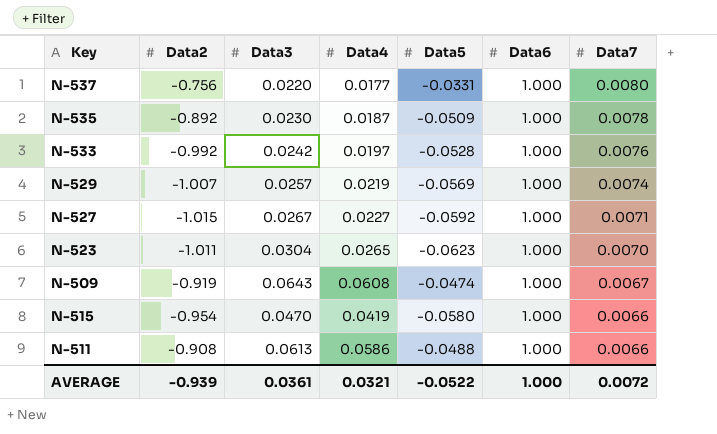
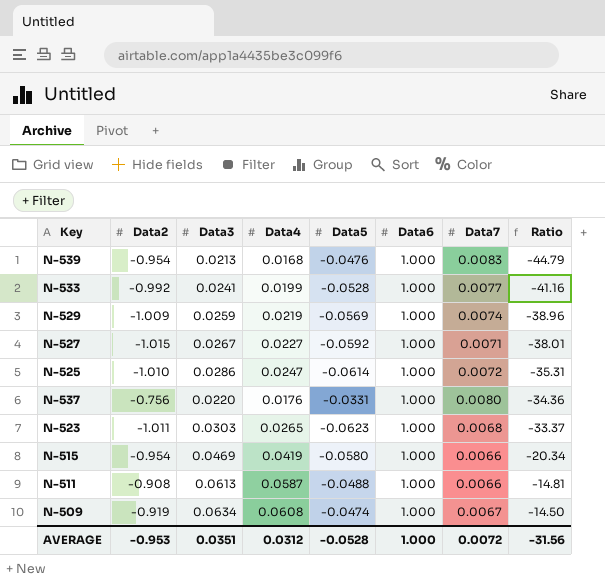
row order: Data7 descending -> Ratio ascending
column Ratio | formula: none -> [Data2] / [Data3]
row N-535: -0.892 | 0.0230 | 0.0187 | -0.0509 | 1.000 | 0.0078 -> none
row N-539: none -> -0.954 | 0.0213 | 0.0168 | -0.0476 | 1.000 | 0.0083 | -44.79
N-533 | Data3: 0.0242 -> 0.0241
N-533 | Data4: 0.0197 -> 0.0199
N-533 | Data7: 0.0076 -> 0.0077
N-529 | Data2: -1.007 -> -1.009
N-529 | Data3: 0.0257 -> 0.0259
row N-525: none -> -1.010 | 0.0286 | 0.0247 | -0.0614 | 1.000 | 0.0072 | -35.31
N-537 | Data4: 0.0177 -> 0.0176
N-523 | Data3: 0.0304 -> 0.0303
N-523 | Data7: 0.0070 -> 0.0068
N-515 | Data3: 0.0470 -> 0.0469
N-511 | Data4: 0.0586 -> 0.0587
N-509 | Data3: 0.0643 -> 0.0634
AVERAGE | Data2: -0.939 -> -0.953
AVERAGE | Data3: 0.0361 -> 0.0351
AVERAGE | Data4: 0.0321 -> 0.0312
AVERAGE | Data5: -0.0522 -> -0.0528

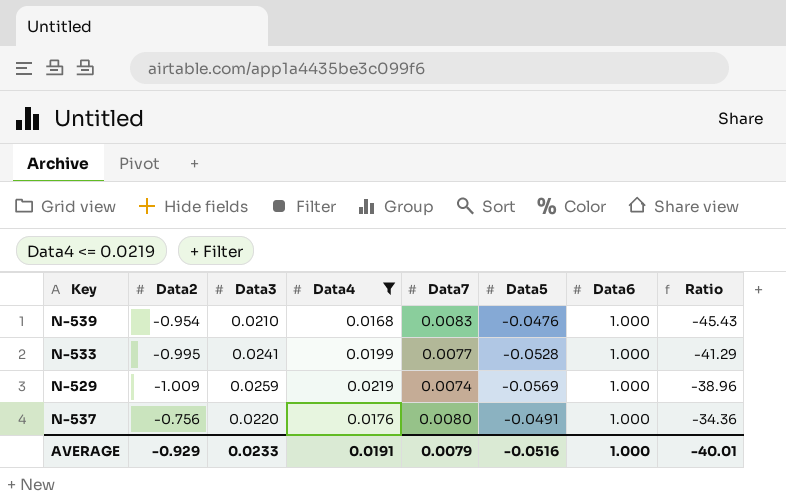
filter: none -> Data4 <= 0.0219
column Data7 | position: 7 -> 5
N-539 | Data3: 0.0213 -> 0.0210
N-539 | Ratio: -44.79 -> -45.43
N-533 | Data2: -0.992 -> -0.995
N-533 | Ratio: -41.16 -> -41.29
N-537 | Data5: -0.0331 -> -0.0491
AVERAGE | Data2: -0.953 -> -0.929
AVERAGE | Data3: 0.0351 -> 0.0233
AVERAGE | Data4: 0.0312 -> 0.0191
AVERAGE | Data7: 0.0072 -> 0.0079
AVERAGE | Data5: -0.0528 -> -0.0516
AVERAGE | Ratio: -31.56 -> -40.01

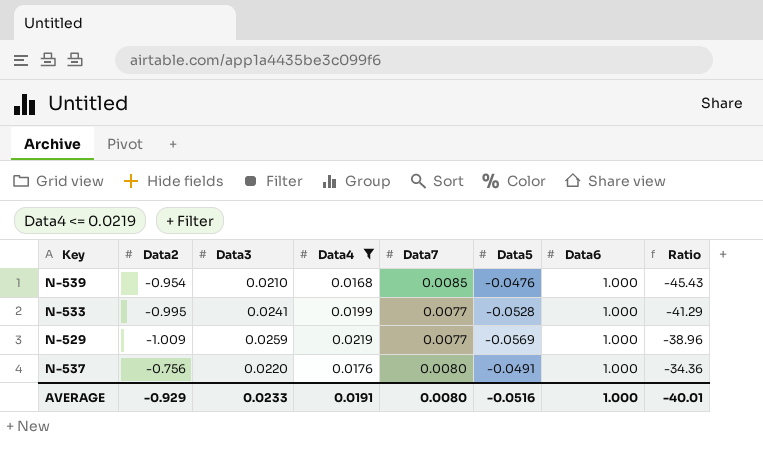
N-539 | Data7: 0.0083 -> 0.0085
N-529 | Data7: 0.0074 -> 0.0077
AVERAGE | Data7: 0.0079 -> 0.0080

